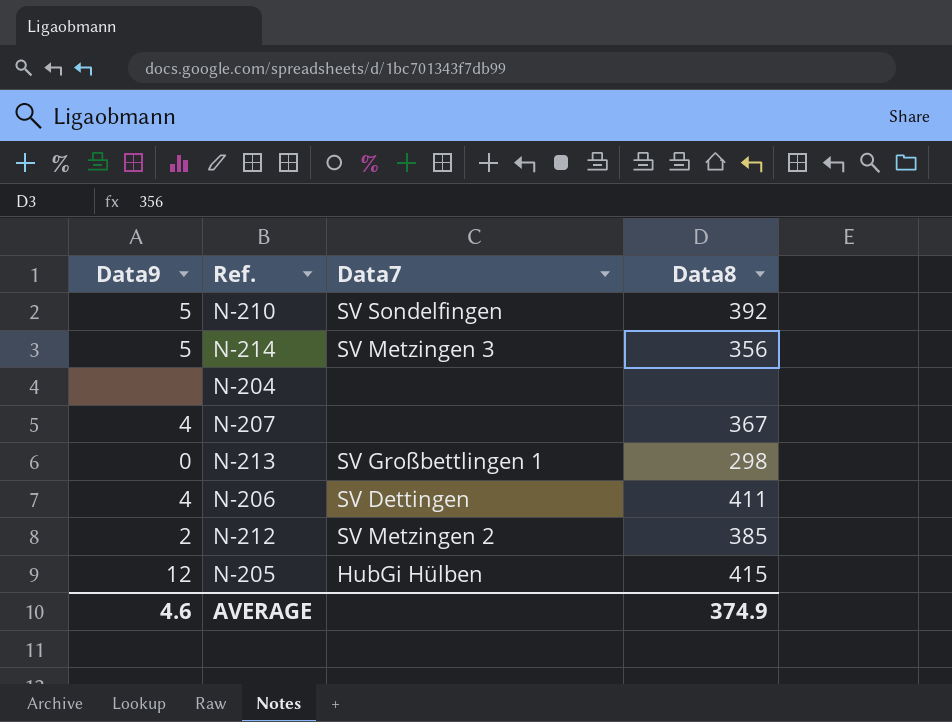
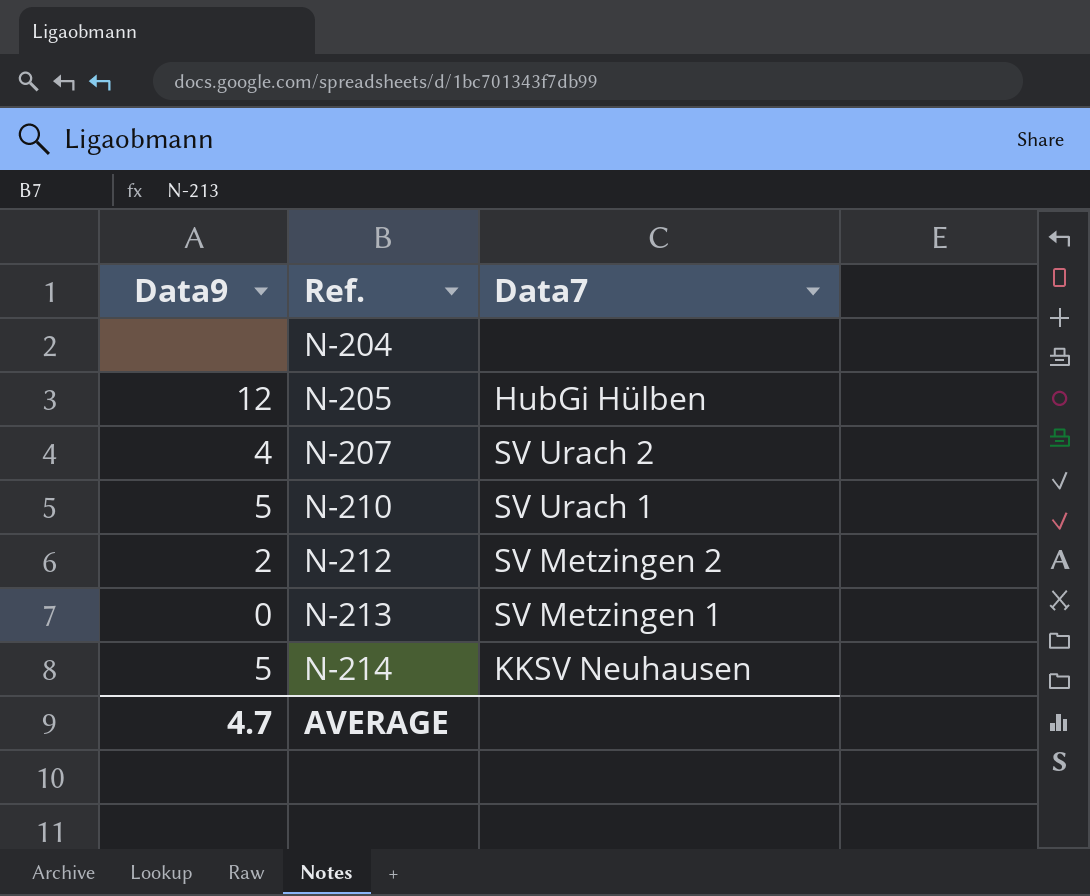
row order: none -> Ref. ascending
column Data8 | position: 4 -> none
row N-206: 4 | SV Dettingen | 411 -> none
N-207 | Data7: none -> SV Urach 2
N-210 | Data7: SV Sondelfingen -> SV Urach 1
N-213 | Data7: SV Großbettlingen 1 -> SV Metzingen 1
N-214 | Data7: SV Metzingen 3 -> KKSV Neuhausen
AVERAGE | Data9: 4.6 -> 4.7

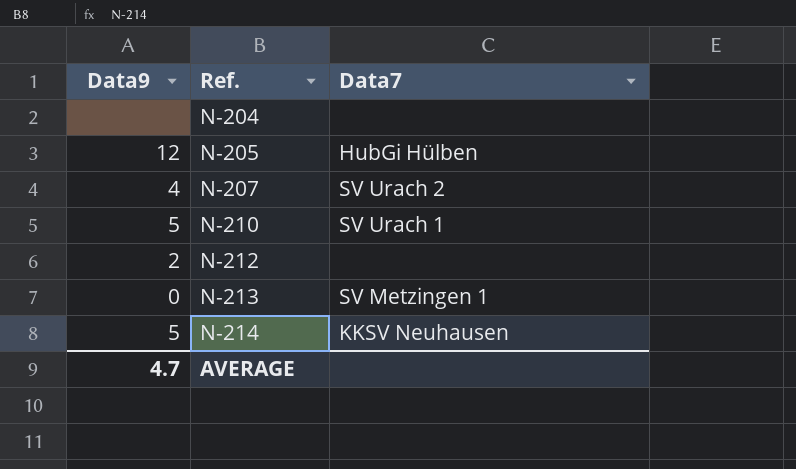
N-212 | Data7: SV Metzingen 2 -> none

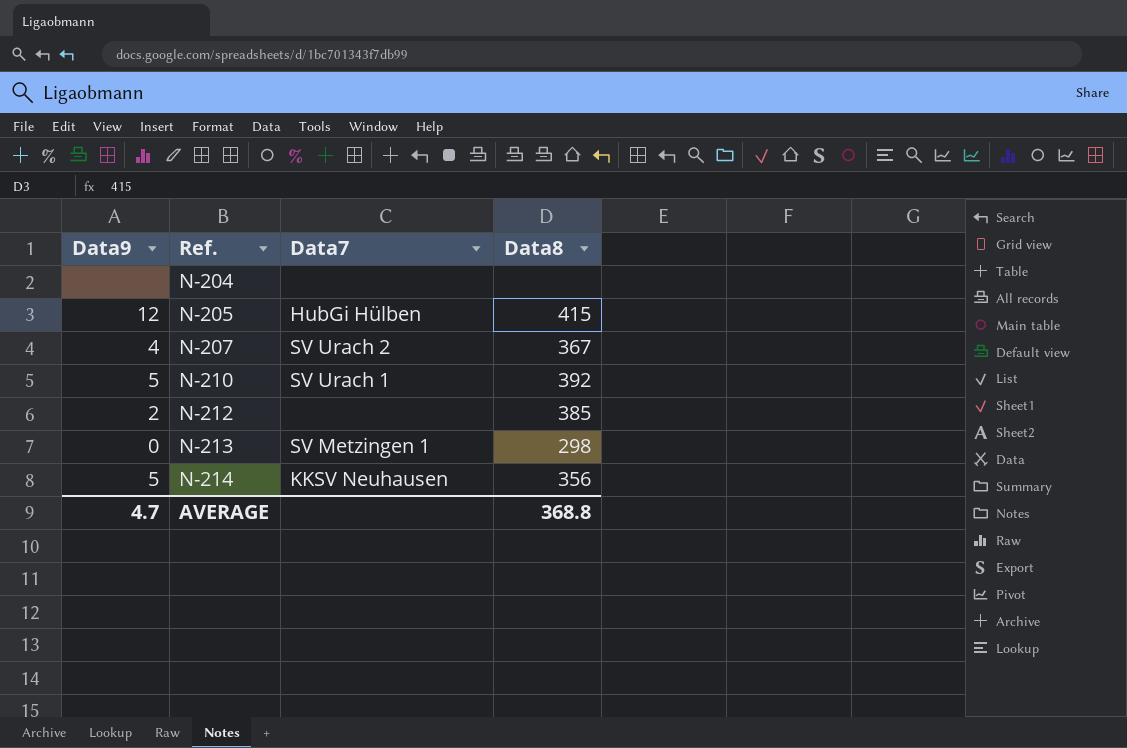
column Data8 | position: none -> 4

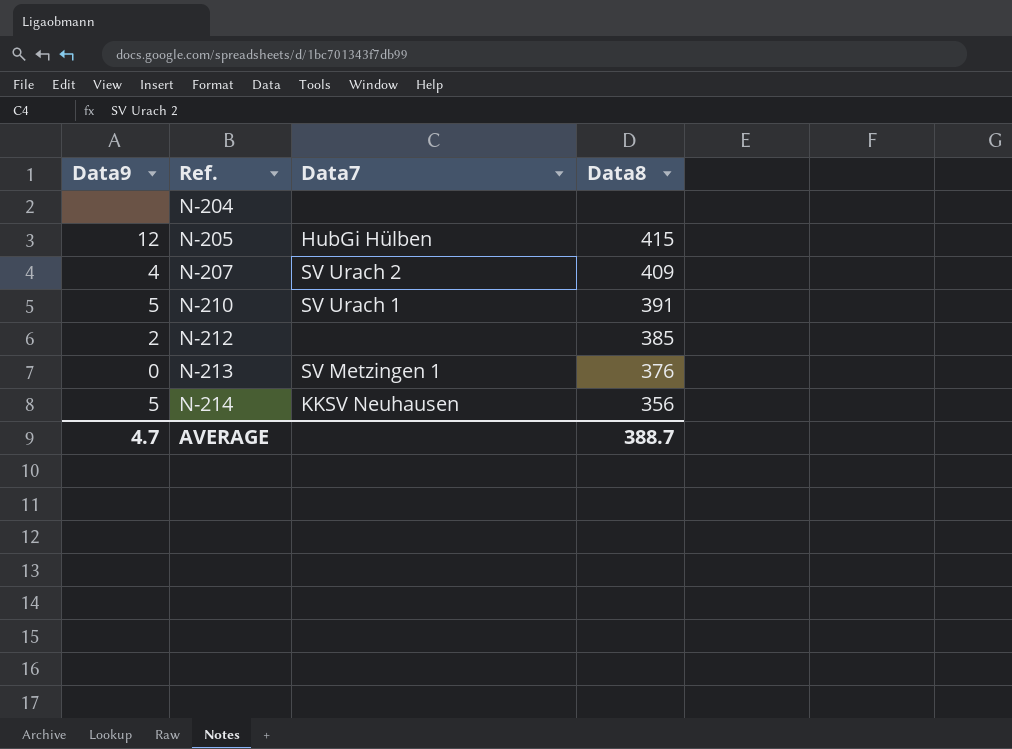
N-207 | Data8: 367 -> 409
N-210 | Data8: 392 -> 391
N-213 | Data8: 298 -> 376
AVERAGE | Data8: 368.8 -> 388.7

